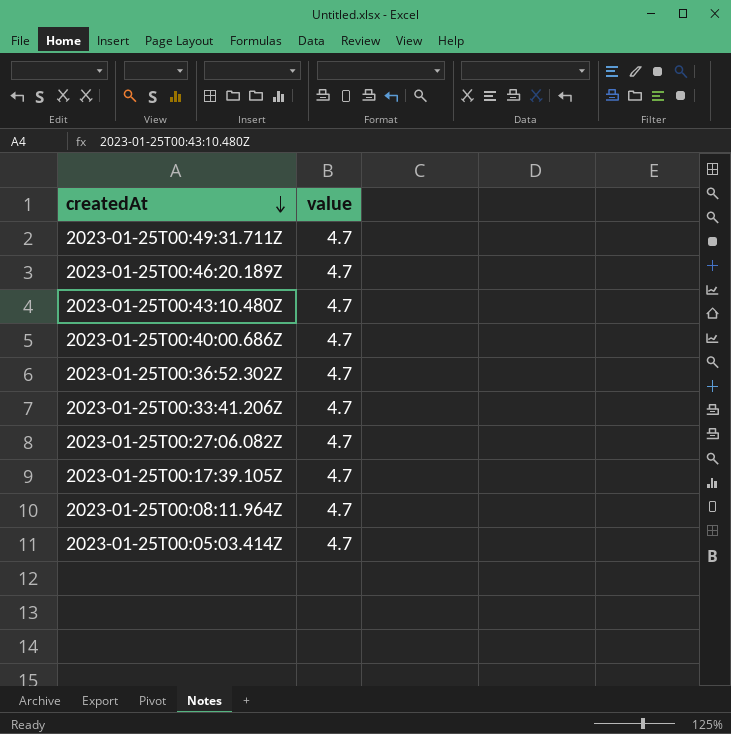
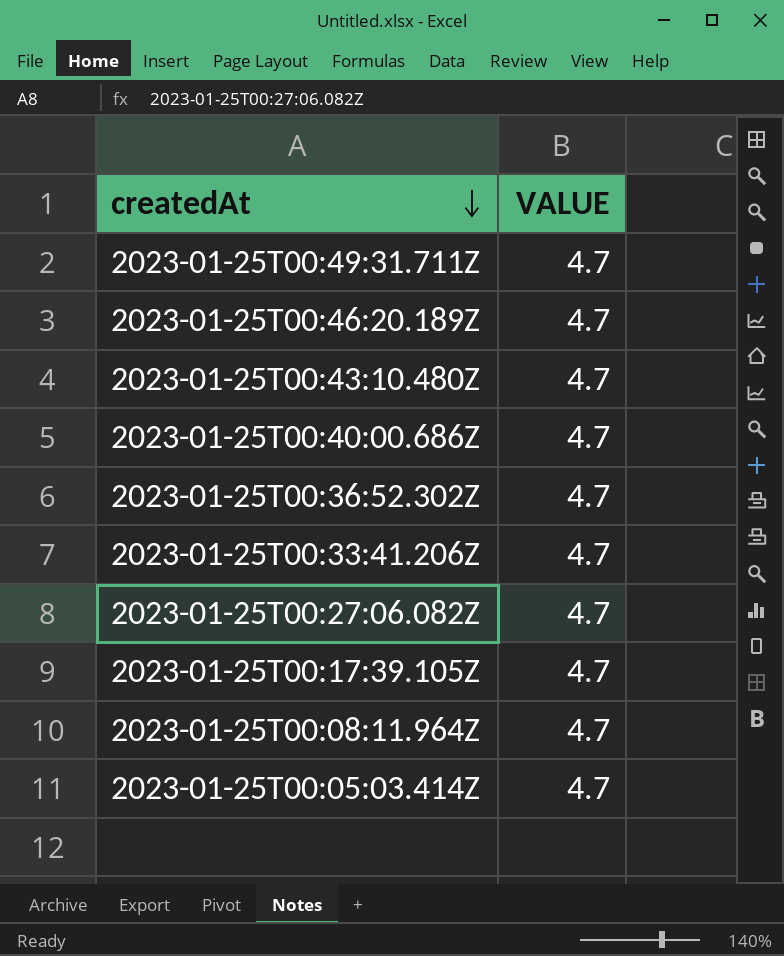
column name: value -> VALUE

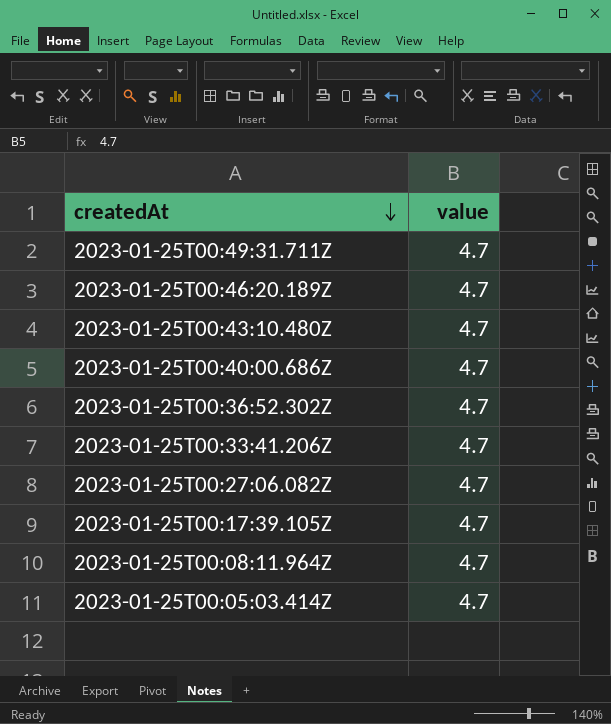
column name: VALUE -> value

